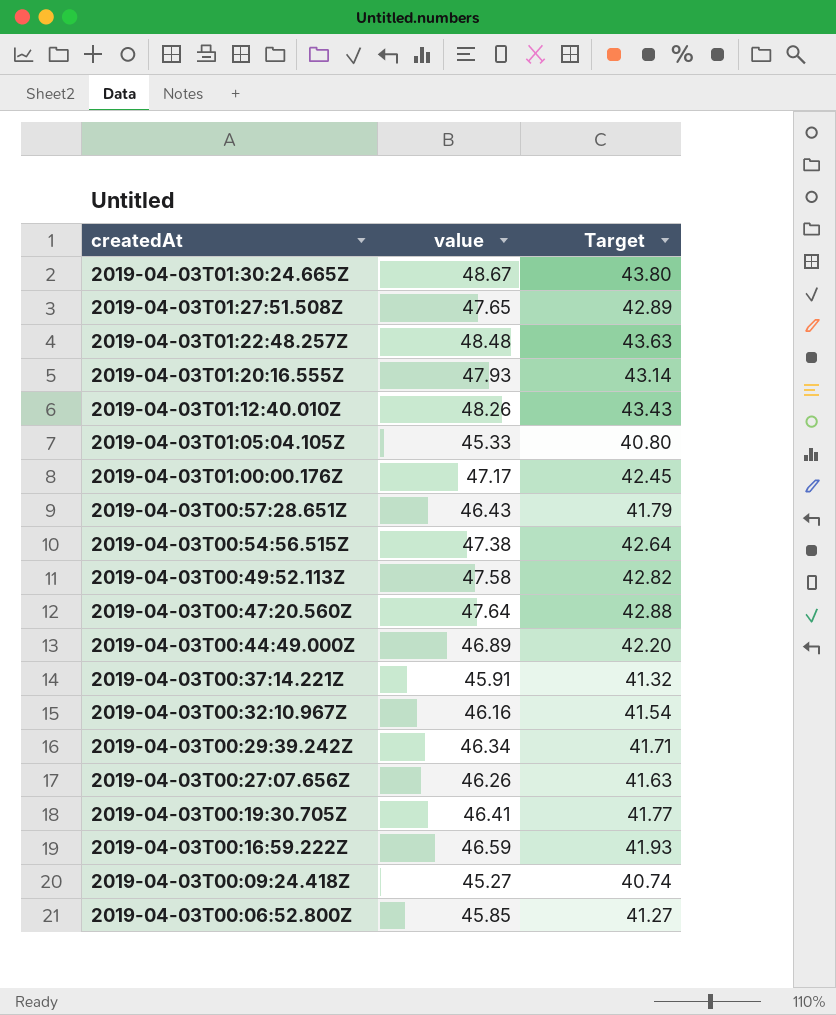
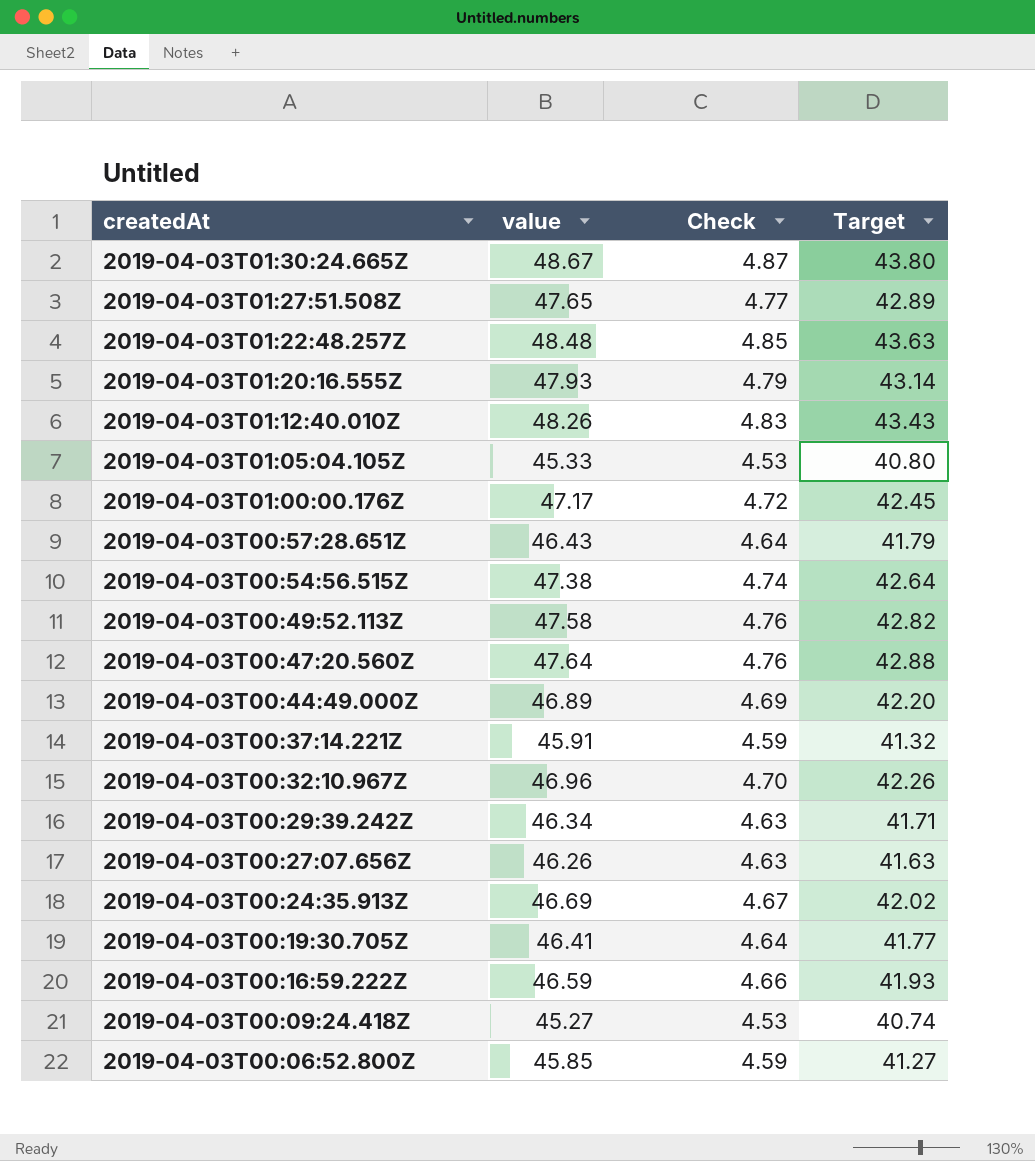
column Check | formula: none -> [value] * 0.1
2019-04-03T00:32:10.967Z | value: 46.16 -> 46.96
2019-04-03T00:32:10.967Z | Target: 41.54 -> 42.26
row 2019-04-03T00:24:35.913Z: none -> 46.69 | 4.67 | 42.02

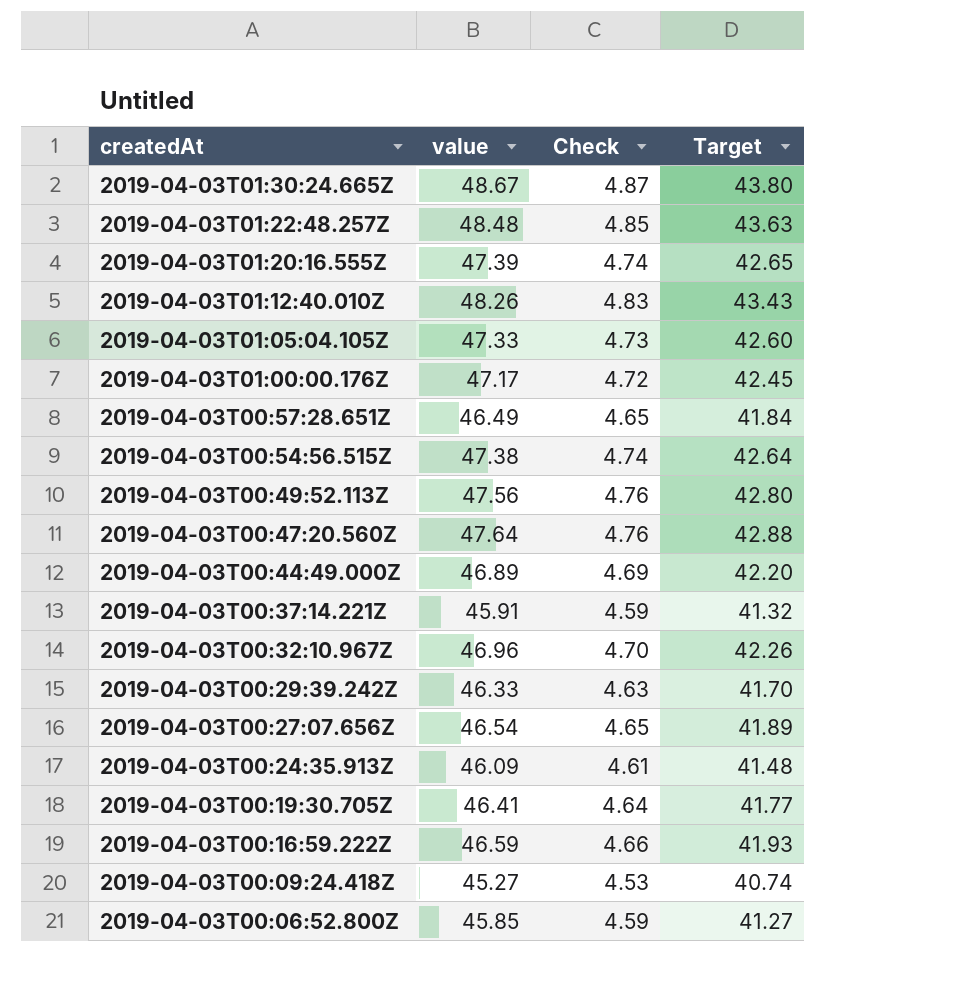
row 2019-04-03T01:27:51.508Z: 47.65 | 4.77 | 42.89 -> none
2019-04-03T01:20:16.555Z | value: 47.93 -> 47.39
2019-04-03T01:20:16.555Z | Check: 4.79 -> 4.74
2019-04-03T01:20:16.555Z | Target: 43.14 -> 42.65
2019-04-03T01:05:04.105Z | value: 45.33 -> 47.33
2019-04-03T01:05:04.105Z | Check: 4.53 -> 4.73
2019-04-03T01:05:04.105Z | Target: 40.80 -> 42.60
2019-04-03T00:57:28.651Z | value: 46.43 -> 46.49
2019-04-03T00:57:28.651Z | Check: 4.64 -> 4.65
2019-04-03T00:57:28.651Z | Target: 41.79 -> 41.84
2019-04-03T00:49:52.113Z | value: 47.58 -> 47.56
2019-04-03T00:49:52.113Z | Target: 42.82 -> 42.80
2019-04-03T00:29:39.242Z | value: 46.34 -> 46.33
2019-04-03T00:29:39.242Z | Target: 41.71 -> 41.70
2019-04-03T00:27:07.656Z | value: 46.26 -> 46.54
2019-04-03T00:27:07.656Z | Check: 4.63 -> 4.65
2019-04-03T00:27:07.656Z | Target: 41.63 -> 41.89
2019-04-03T00:24:35.913Z | value: 46.69 -> 46.09
2019-04-03T00:24:35.913Z | Check: 4.67 -> 4.61
2019-04-03T00:24:35.913Z | Target: 42.02 -> 41.48

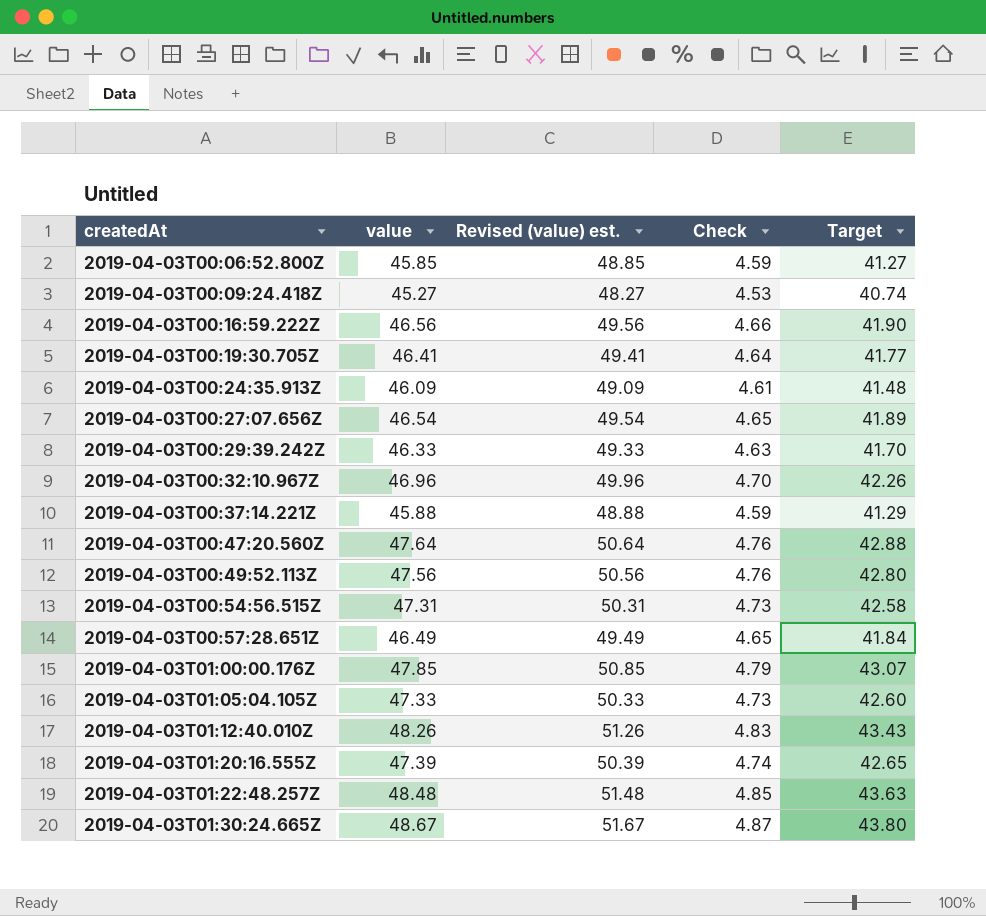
row order: createdAt descending -> createdAt ascending
column Revised (value) est. | formula: none -> [value] + 3
row 2019-04-03T00:44:49.000Z: 46.89 | 4.69 | 42.20 -> none
2019-04-03T00:16:59.222Z | value: 46.59 -> 46.56
2019-04-03T00:16:59.222Z | Target: 41.93 -> 41.90
2019-04-03T00:37:14.221Z | value: 45.91 -> 45.88
2019-04-03T00:37:14.221Z | Target: 41.32 -> 41.29
2019-04-03T00:54:56.515Z | value: 47.38 -> 47.31
2019-04-03T00:54:56.515Z | Check: 4.74 -> 4.73
2019-04-03T00:54:56.515Z | Target: 42.64 -> 42.58
2019-04-03T01:00:00.176Z | value: 47.17 -> 47.85
2019-04-03T01:00:00.176Z | Check: 4.72 -> 4.79
2019-04-03T01:00:00.176Z | Target: 42.45 -> 43.07

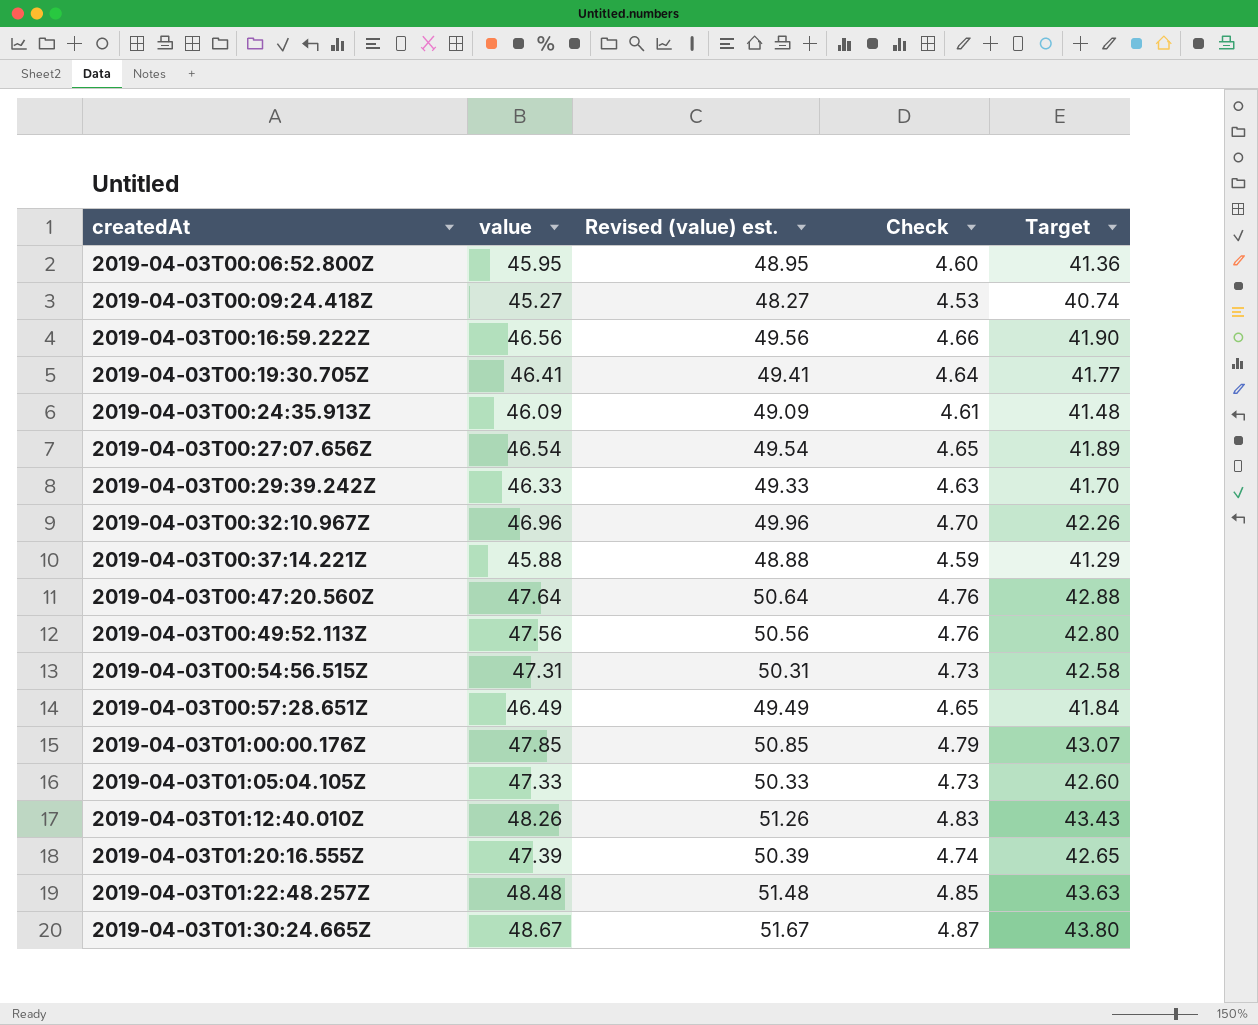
2019-04-03T00:06:52.800Z | value: 45.85 -> 45.95
2019-04-03T00:06:52.800Z | Revised (value) est.: 48.85 -> 48.95
2019-04-03T00:06:52.800Z | Check: 4.59 -> 4.60
2019-04-03T00:06:52.800Z | Target: 41.27 -> 41.36

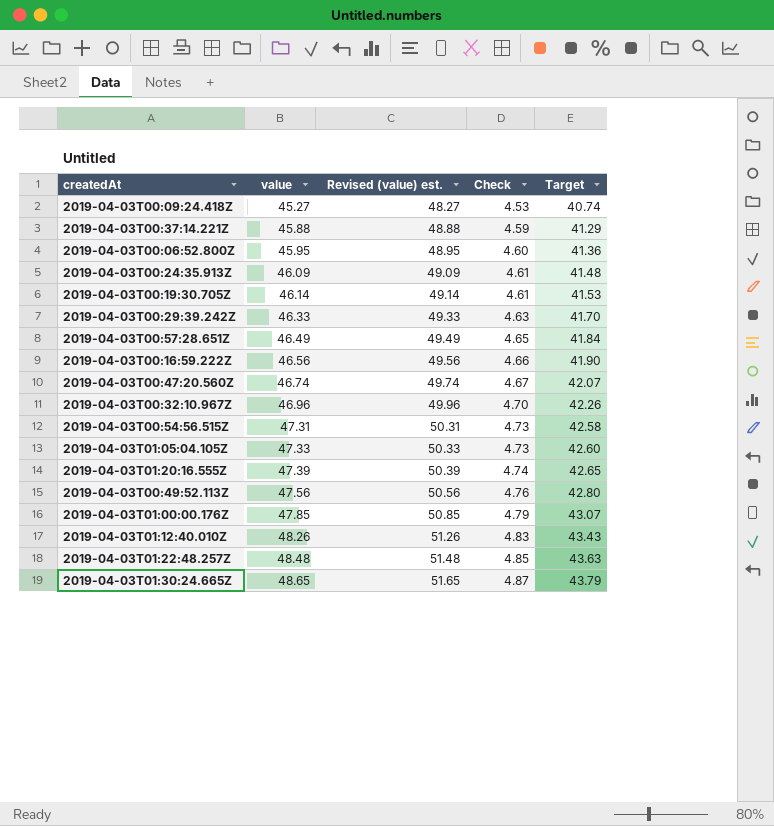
row order: createdAt ascending -> value ascending
row 2019-04-03T00:27:07.656Z: 46.54 | 49.54 | 4.65 | 41.89 -> none
2019-04-03T00:19:30.705Z | value: 46.41 -> 46.14
2019-04-03T00:19:30.705Z | Revised (value) est.: 49.41 -> 49.14
2019-04-03T00:19:30.705Z | Check: 4.64 -> 4.61
2019-04-03T00:19:30.705Z | Target: 41.77 -> 41.53
2019-04-03T00:47:20.560Z | value: 47.64 -> 46.74
2019-04-03T00:47:20.560Z | Revised (value) est.: 50.64 -> 49.74
2019-04-03T00:47:20.560Z | Check: 4.76 -> 4.67
2019-04-03T00:47:20.560Z | Target: 42.88 -> 42.07
2019-04-03T01:30:24.665Z | value: 48.67 -> 48.65
2019-04-03T01:30:24.665Z | Revised (value) est.: 51.67 -> 51.65
2019-04-03T01:30:24.665Z | Target: 43.80 -> 43.79

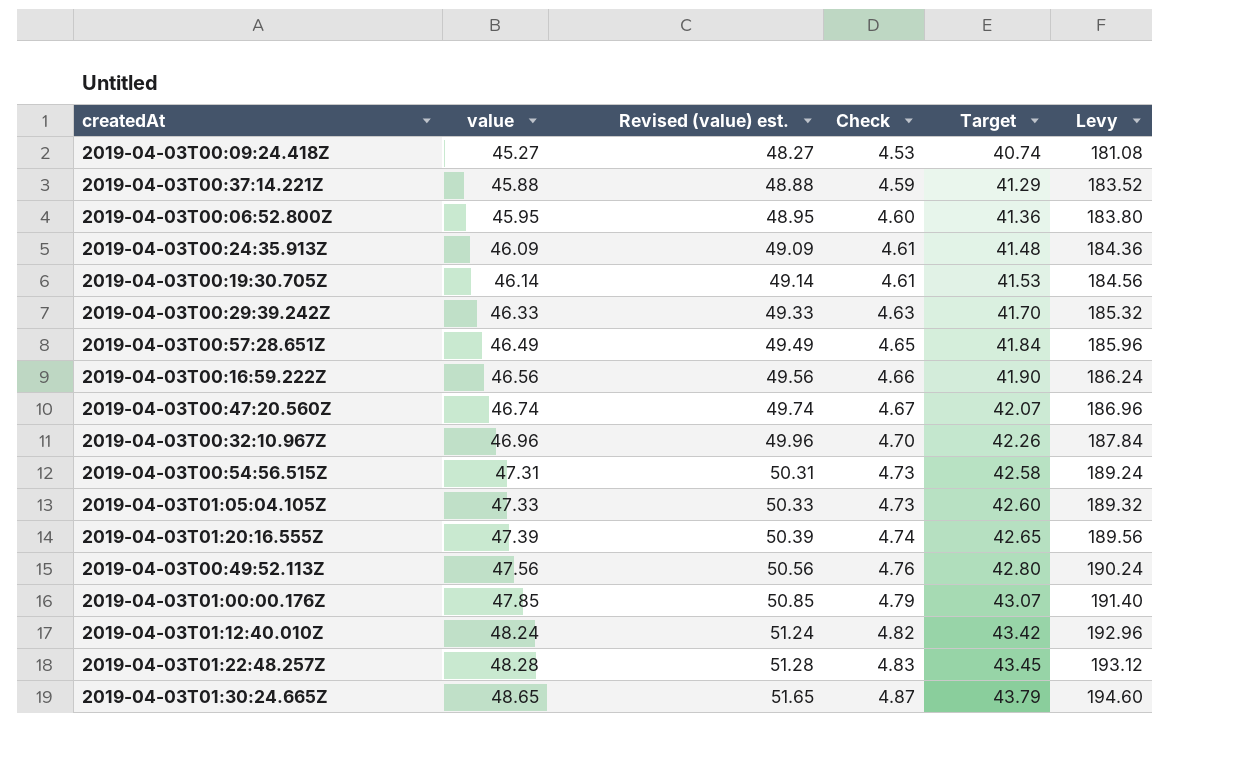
column Levy | formula: none -> [value] * 4
2019-04-03T01:12:40.010Z | value: 48.26 -> 48.24
2019-04-03T01:12:40.010Z | Revised (value) est.: 51.26 -> 51.24
2019-04-03T01:12:40.010Z | Check: 4.83 -> 4.82
2019-04-03T01:12:40.010Z | Target: 43.43 -> 43.42
2019-04-03T01:22:48.257Z | value: 48.48 -> 48.28
2019-04-03T01:22:48.257Z | Revised (value) est.: 51.48 -> 51.28
2019-04-03T01:22:48.257Z | Check: 4.85 -> 4.83
2019-04-03T01:22:48.257Z | Target: 43.63 -> 43.45

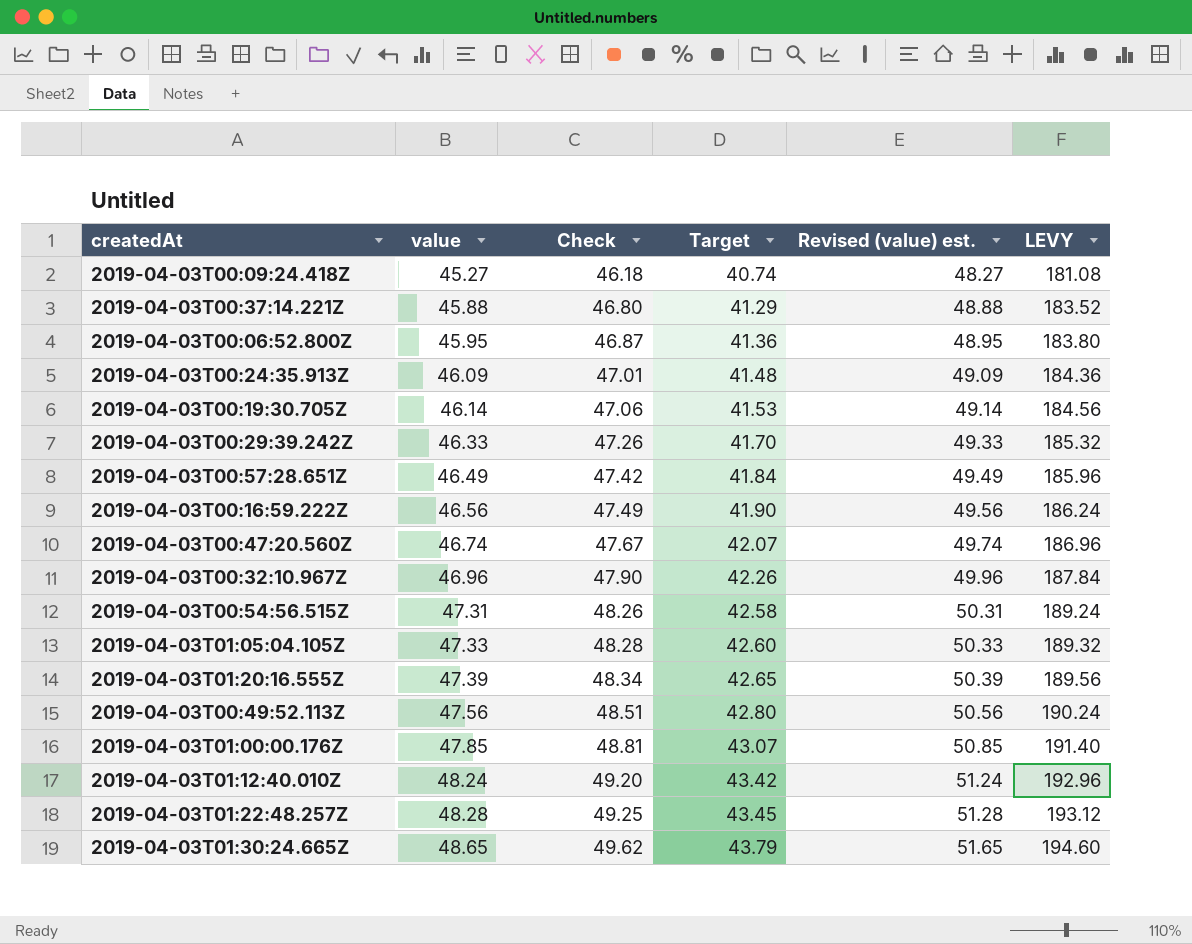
column Check | formula: [value] * 0.1 -> [value] * 1.02
column Revised (value) est. | position: 3 -> 5
column name: Levy -> LEVY

